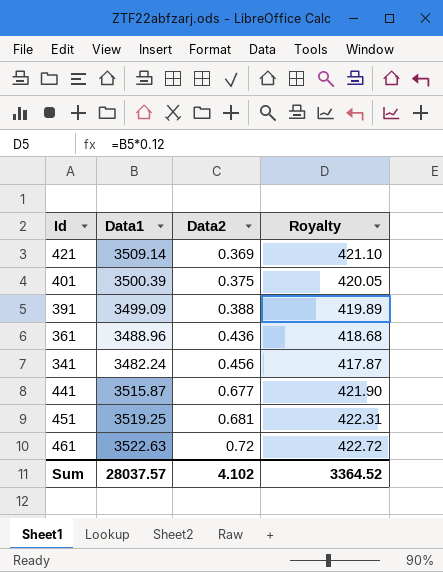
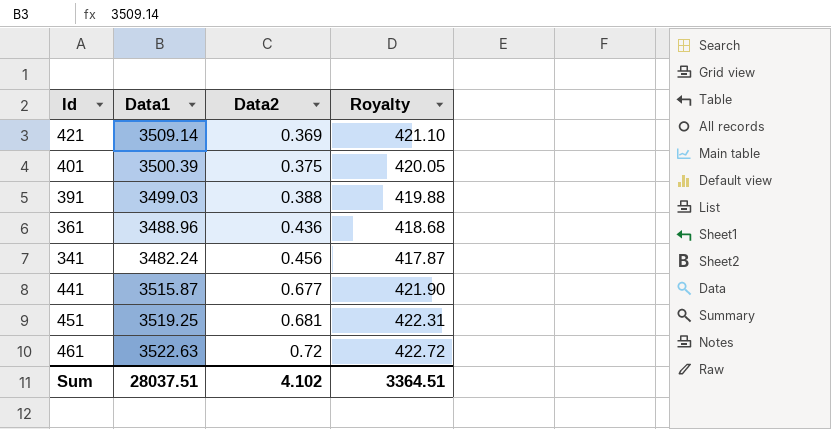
391 | Data1: 3499.09 -> 3499.03
391 | Royalty: 419.89 -> 419.88
Sum | Data1: 28037.57 -> 28037.51
Sum | Royalty: 3364.52 -> 3364.51

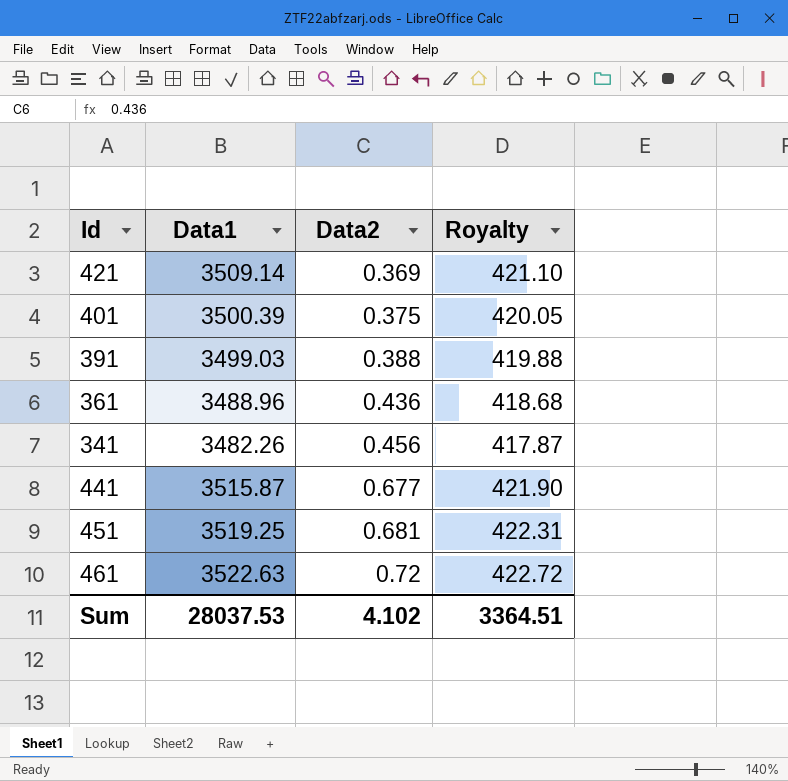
341 | Data1: 3482.24 -> 3482.26
Sum | Data1: 28037.51 -> 28037.53

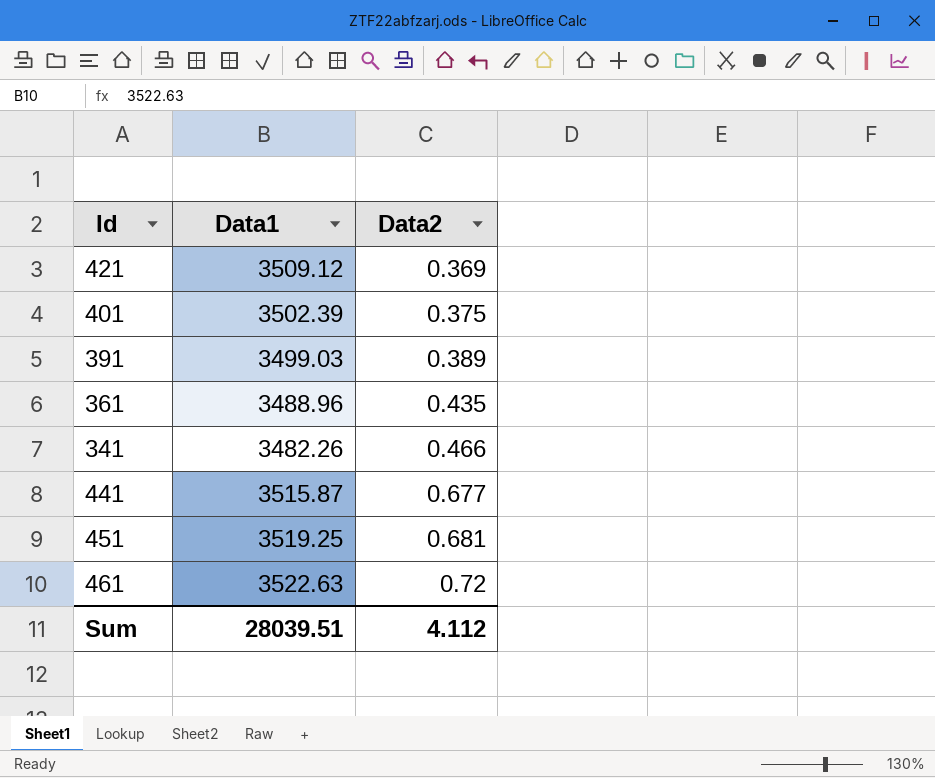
column Royalty | formula: [Data1] * 0.12 -> none
421 | Data1: 3509.14 -> 3509.12
401 | Data1: 3500.39 -> 3502.39
391 | Data2: 0.388 -> 0.389
361 | Data2: 0.436 -> 0.435
341 | Data2: 0.456 -> 0.466
Sum | Data1: 28037.53 -> 28039.51
Sum | Data2: 4.102 -> 4.112

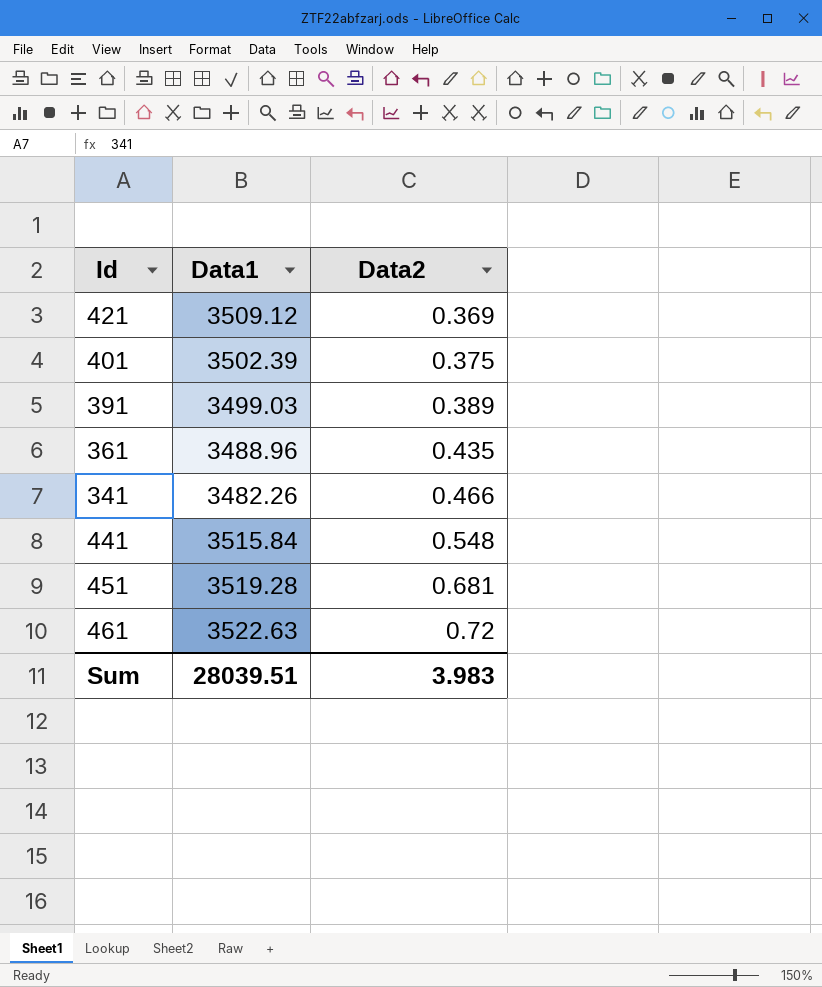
441 | Data1: 3515.87 -> 3515.84
441 | Data2: 0.677 -> 0.548
451 | Data1: 3519.25 -> 3519.28
Sum | Data2: 4.112 -> 3.983

